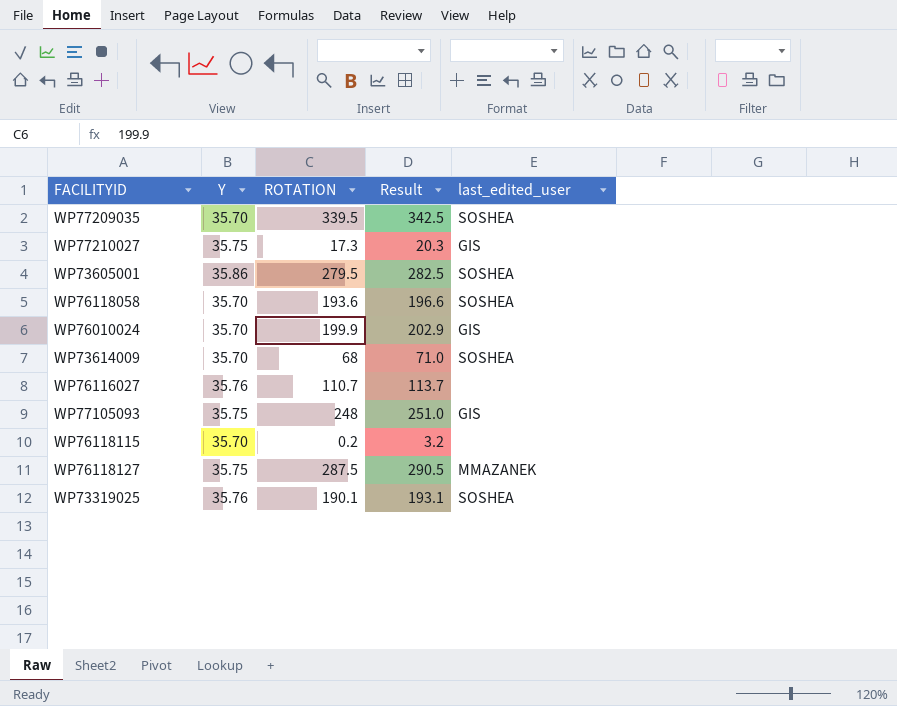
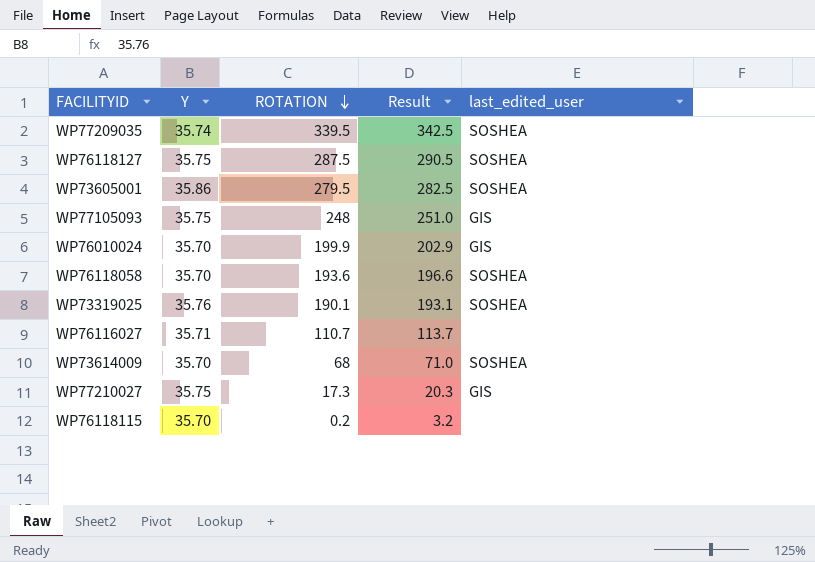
row order: none -> ROTATION descending
WP77209035 | Y: 35.70 -> 35.74
WP76118127 | last_edited_user: MMAZANEK -> SOSHEA
WP76116027 | Y: 35.76 -> 35.71

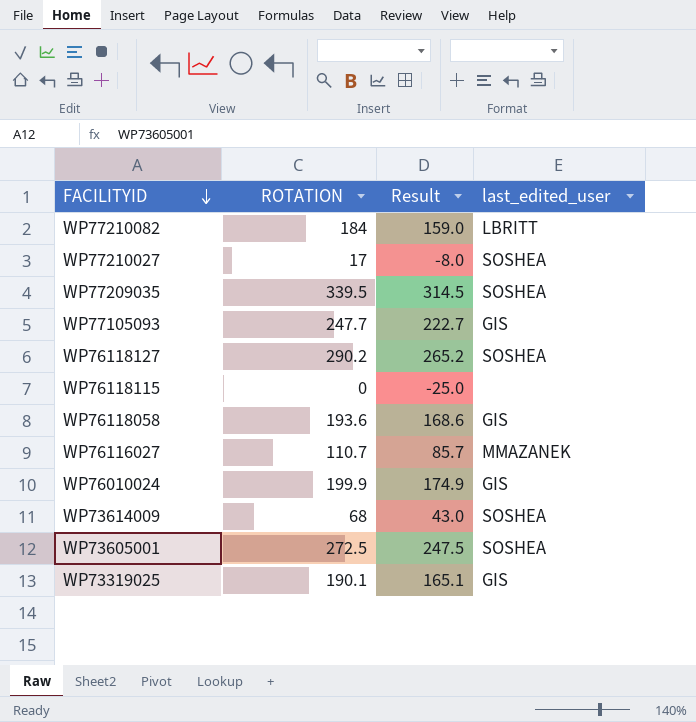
row order: ROTATION descending -> FACILITYID descending
column Y | position: 2 -> none
column Result | formula: [ROTATION] + 3 -> [ROTATION] - 25
row WP77210082: none -> 184 | 159.0 | LBRITT
WP77210027 | ROTATION: 17.3 -> 17
WP77210027 | last_edited_user: GIS -> SOSHEA
WP77105093 | ROTATION: 248 -> 247.7
WP76118127 | ROTATION: 287.5 -> 290.2
WP76118115 | ROTATION: 0.2 -> 0
WP76118058 | last_edited_user: SOSHEA -> GIS
WP76116027 | last_edited_user: none -> MMAZANEK
WP73605001 | ROTATION: 279.5 -> 272.5
WP73319025 | last_edited_user: SOSHEA -> GIS

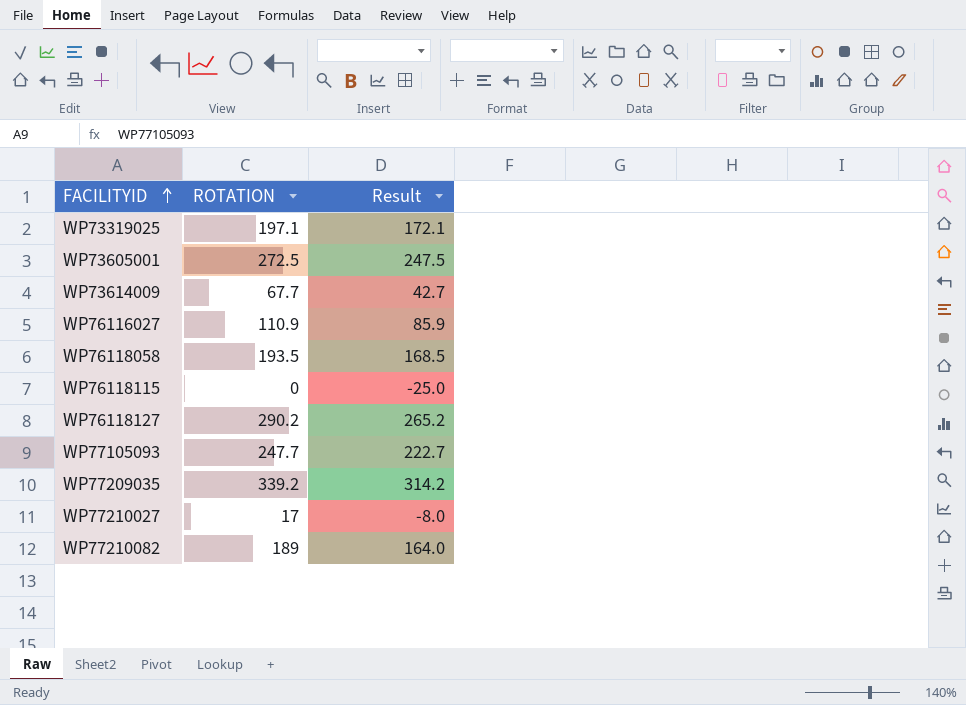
row order: FACILITYID descending -> FACILITYID ascending
column last_edited_user | position: 4 -> none
row WP76010024: 199.9 | 174.9 | GIS -> none
WP73319025 | ROTATION: 190.1 -> 197.1
WP73319025 | Result: 165.1 -> 172.1
WP73614009 | ROTATION: 68 -> 67.7
WP73614009 | Result: 43.0 -> 42.7
WP76116027 | ROTATION: 110.7 -> 110.9
WP76116027 | Result: 85.7 -> 85.9
WP76118058 | ROTATION: 193.6 -> 193.5
WP76118058 | Result: 168.6 -> 168.5
WP77209035 | ROTATION: 339.5 -> 339.2
WP77209035 | Result: 314.5 -> 314.2
WP77210082 | ROTATION: 184 -> 189
WP77210082 | Result: 159.0 -> 164.0

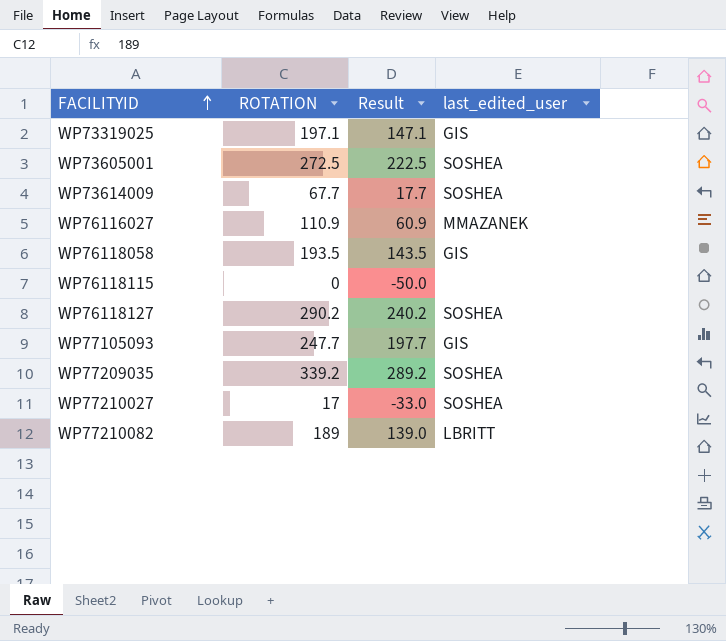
column Result | formula: [ROTATION] - 25 -> [ROTATION] - 50
column last_edited_user | position: none -> 4

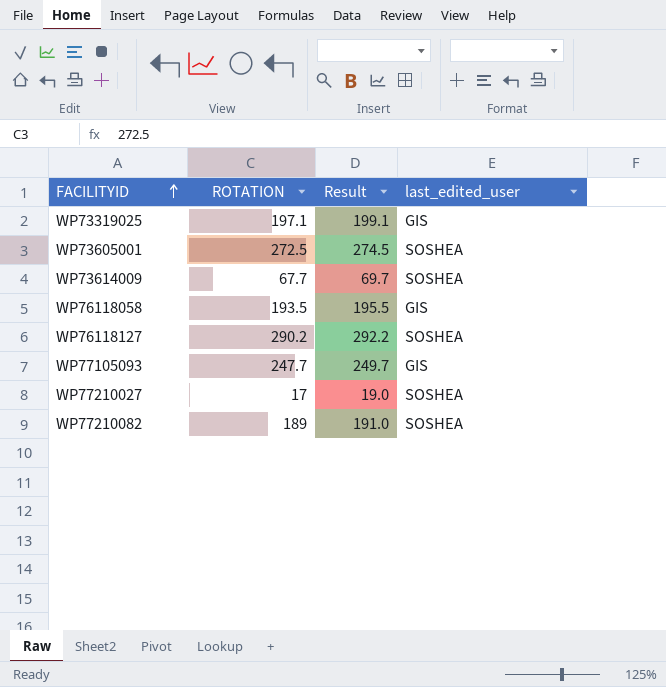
column Result | formula: [ROTATION] - 50 -> [ROTATION] + 2
row WP76116027: 110.9 | 60.9 | MMAZANEK -> none
row WP76118115: 0 | -50.0 | none -> none
row WP77209035: 339.2 | 289.2 | SOSHEA -> none
WP77210082 | last_edited_user: LBRITT -> SOSHEA

